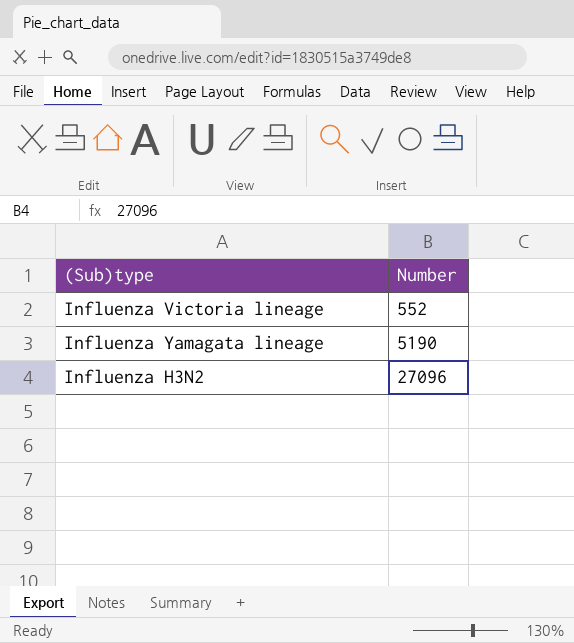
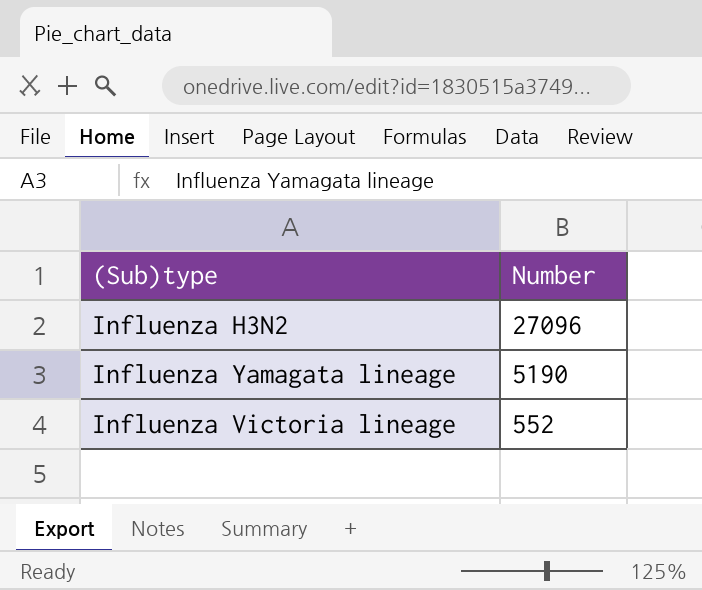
row order: Number ascending -> Number descending

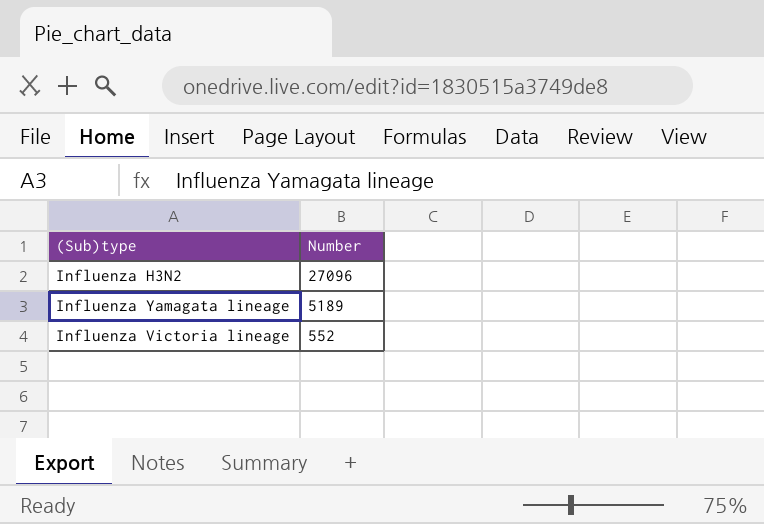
Influenza Yamagata lineage | Number: 5190 -> 5189

